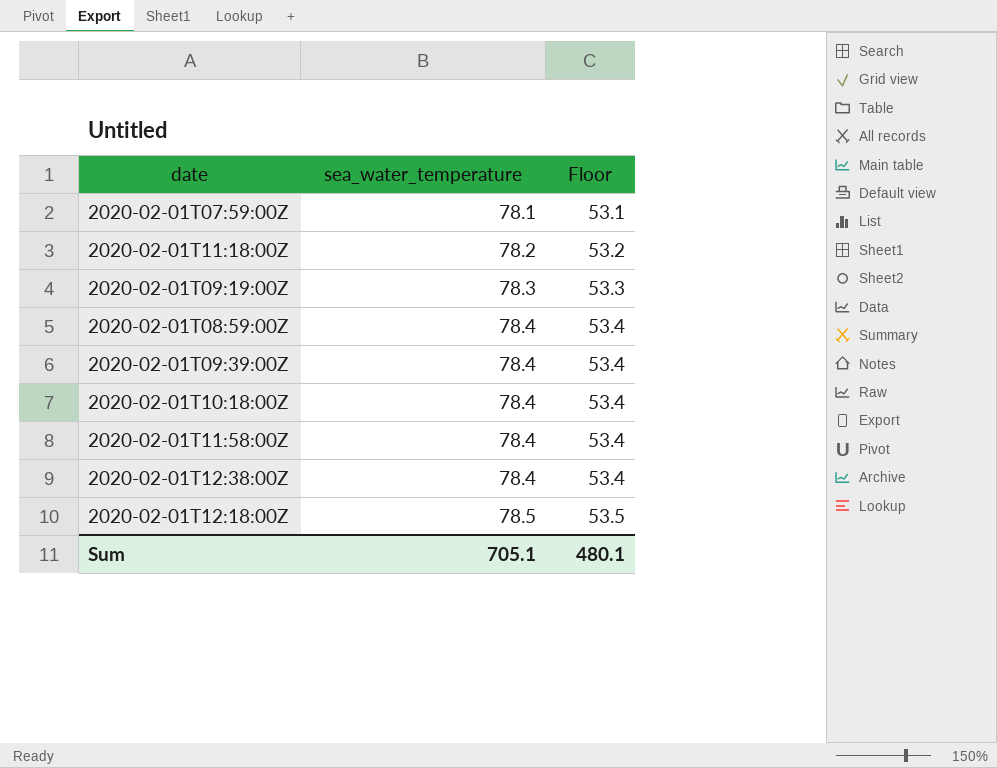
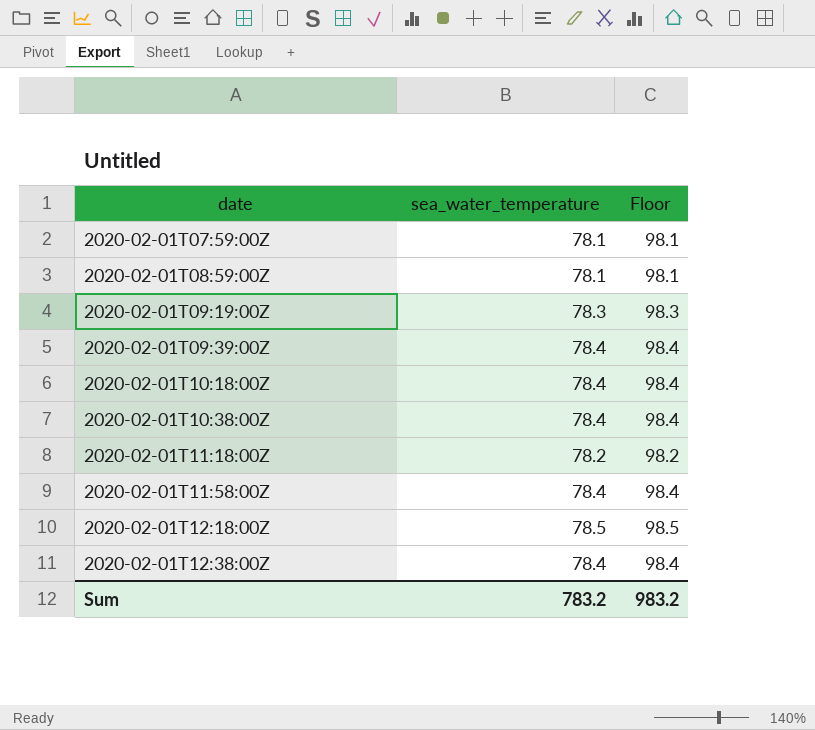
row order: sea_water_temperature ascending -> date ascending
column Floor | formula: [sea_water_temperature] - 25 -> [sea_water_temperature] + 20
2020-02-01T08:59:00Z | sea_water_temperature: 78.4 -> 78.1
row 2020-02-01T10:38:00Z: none -> 78.4 | 98.4
Sum | sea_water_temperature: 705.1 -> 783.2
Sum | Floor: 480.1 -> 983.2

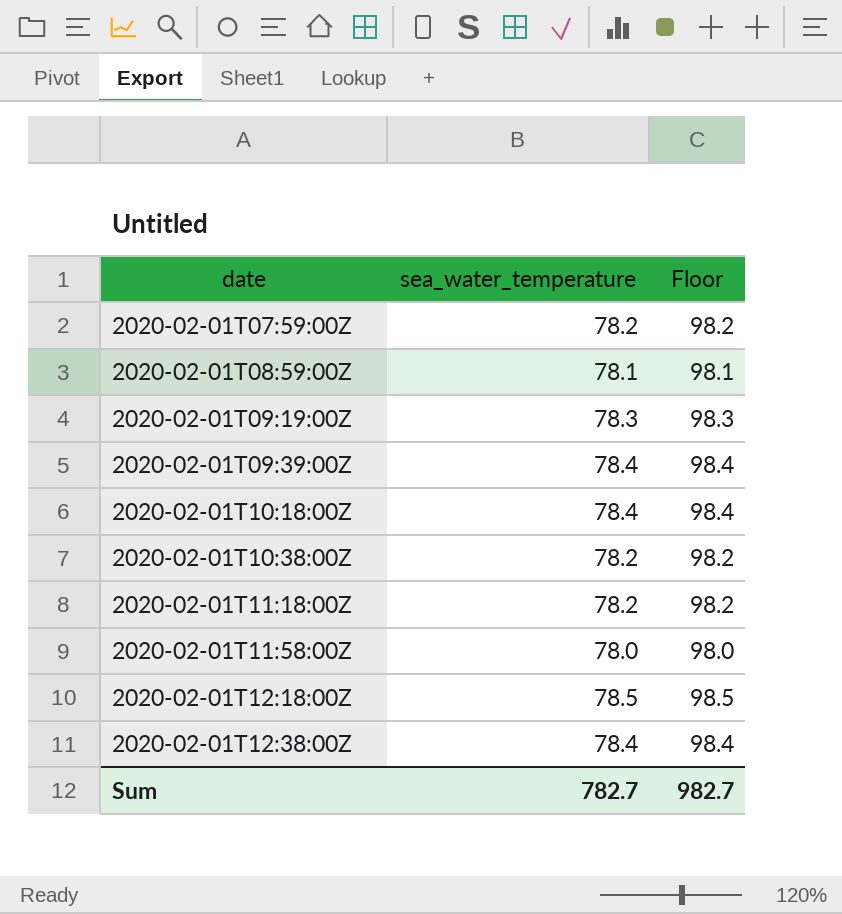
2020-02-01T07:59:00Z | sea_water_temperature: 78.1 -> 78.2
2020-02-01T07:59:00Z | Floor: 98.1 -> 98.2
2020-02-01T10:38:00Z | sea_water_temperature: 78.4 -> 78.2
2020-02-01T10:38:00Z | Floor: 98.4 -> 98.2
2020-02-01T11:58:00Z | sea_water_temperature: 78.4 -> 78.0
2020-02-01T11:58:00Z | Floor: 98.4 -> 98.0
Sum | sea_water_temperature: 783.2 -> 782.7
Sum | Floor: 983.2 -> 982.7

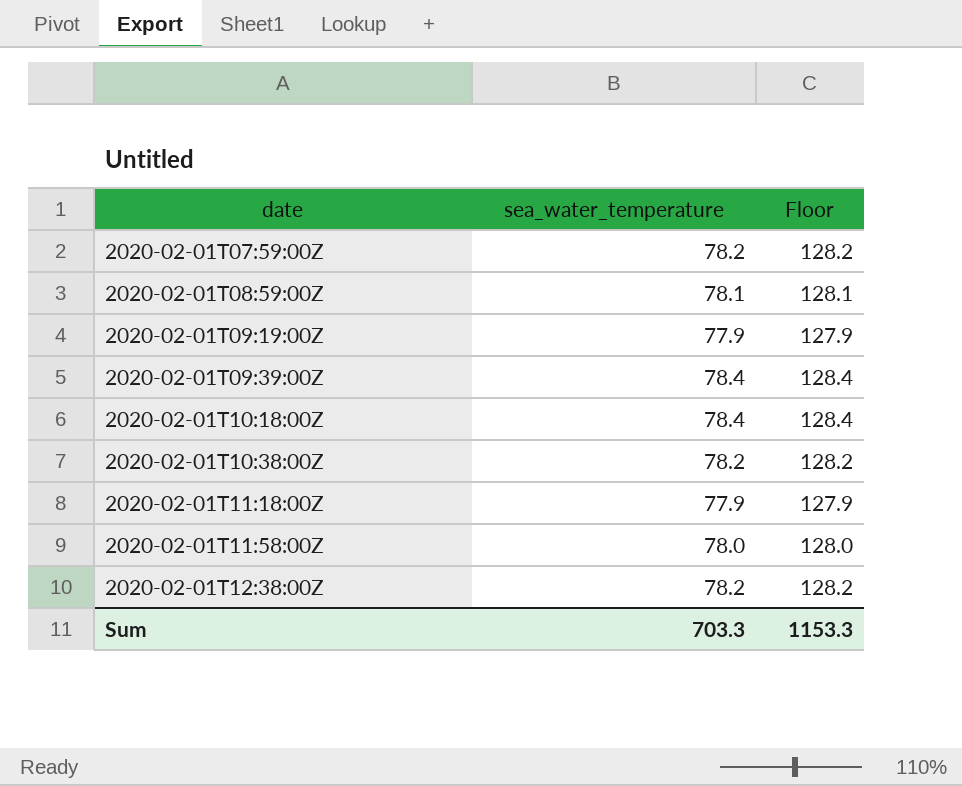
column Floor | formula: [sea_water_temperature] + 20 -> [sea_water_temperature] + 50
row 2020-02-01T12:18:00Z: 78.5 | 98.5 -> none
2020-02-01T09:19:00Z | sea_water_temperature: 78.3 -> 77.9
2020-02-01T11:18:00Z | sea_water_temperature: 78.2 -> 77.9
2020-02-01T12:38:00Z | sea_water_temperature: 78.4 -> 78.2
Sum | sea_water_temperature: 782.7 -> 703.3
Sum | Floor: 982.7 -> 1153.3

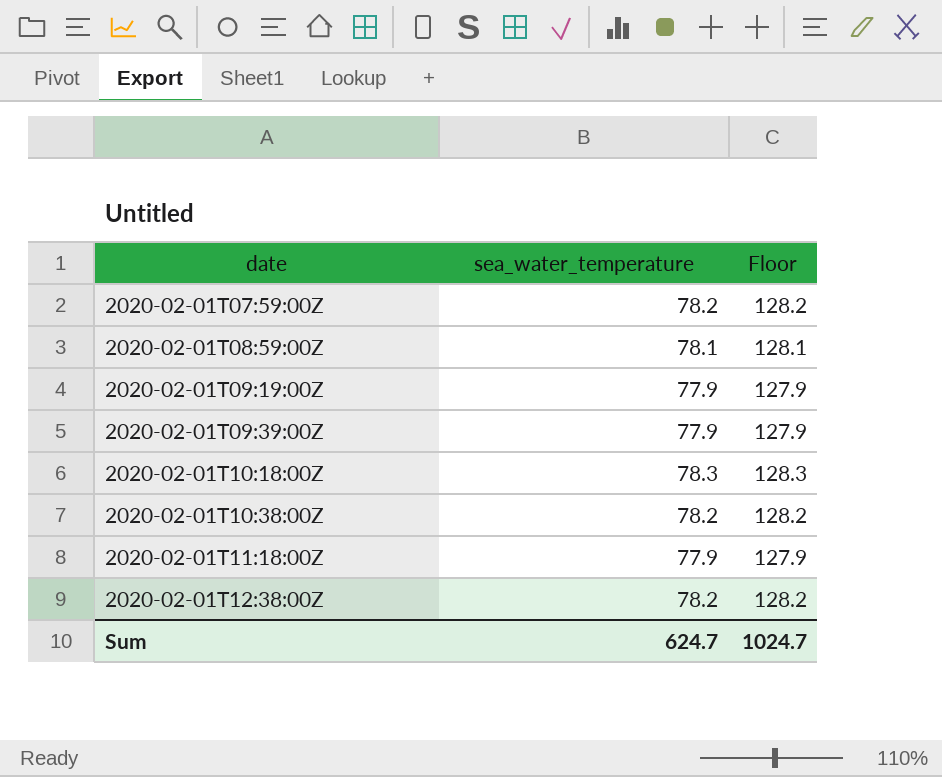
row 2020-02-01T11:58:00Z: 78.0 | 128.0 -> none
2020-02-01T09:39:00Z | sea_water_temperature: 78.4 -> 77.9
2020-02-01T09:39:00Z | Floor: 128.4 -> 127.9
2020-02-01T10:18:00Z | sea_water_temperature: 78.4 -> 78.3
2020-02-01T10:18:00Z | Floor: 128.4 -> 128.3
Sum | sea_water_temperature: 703.3 -> 624.7
Sum | Floor: 1153.3 -> 1024.7

